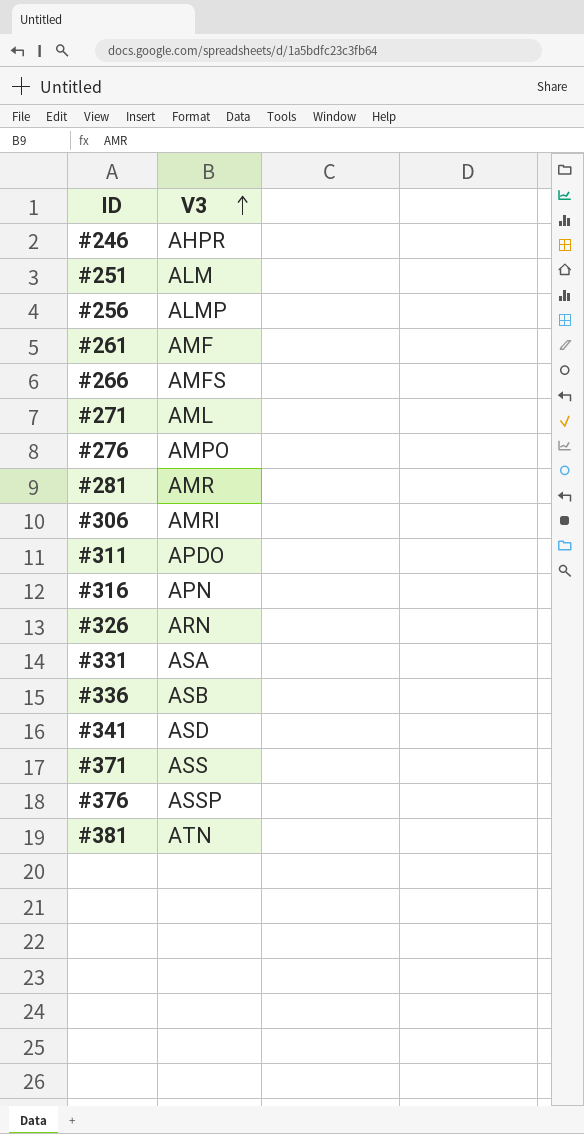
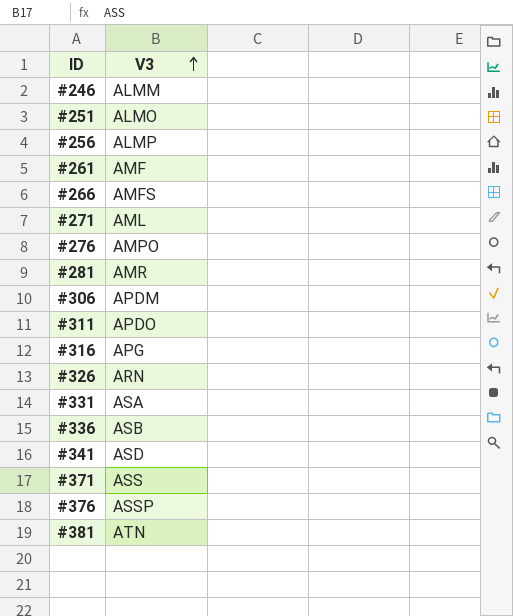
#246 | V3: AHPR -> ALMM
#251 | V3: ALM -> ALMO
#306 | V3: AMRI -> APDM
#316 | V3: APN -> APG

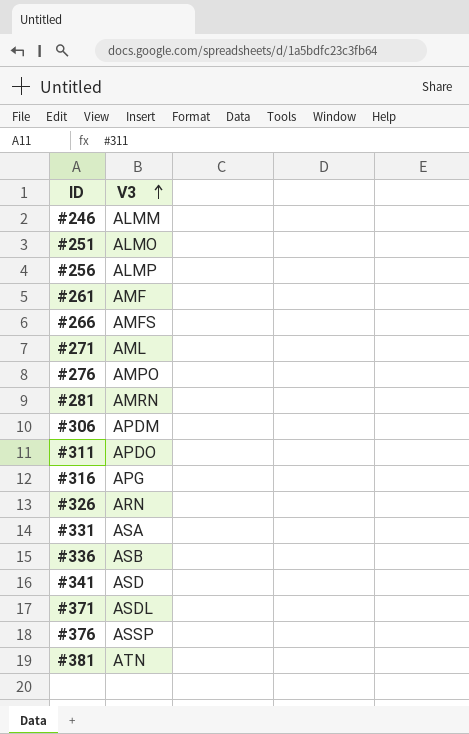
#281 | V3: AMR -> AMRN
#371 | V3: ASS -> ASDL

